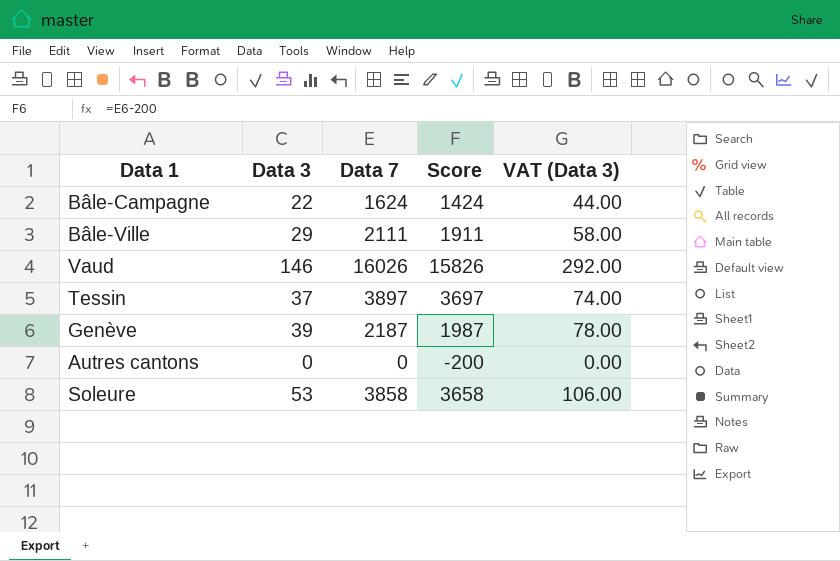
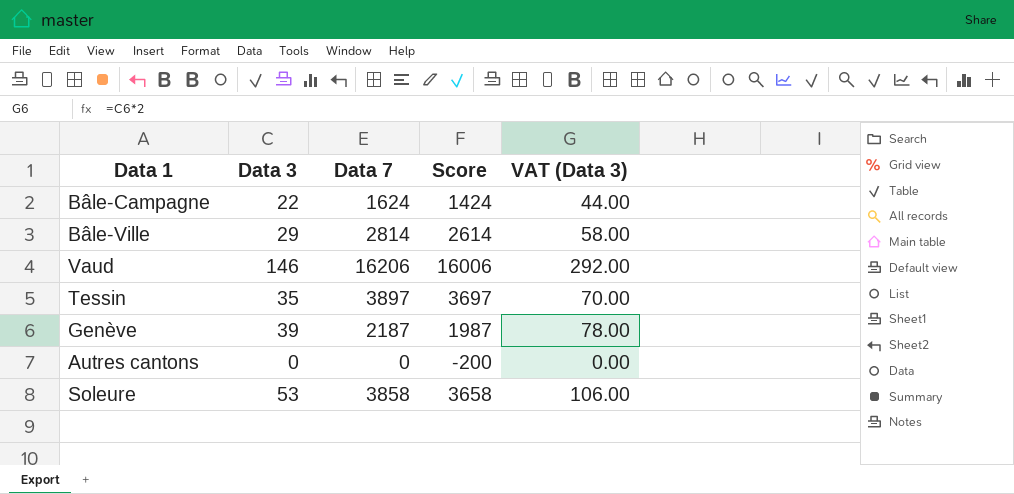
Bâle-Ville | Data 7: 2111 -> 2814
Bâle-Ville | Score: 1911 -> 2614
Vaud | Data 7: 16026 -> 16206
Vaud | Score: 15826 -> 16006
Tessin | Data 3: 37 -> 35
Tessin | VAT (Data 3): 74.00 -> 70.00

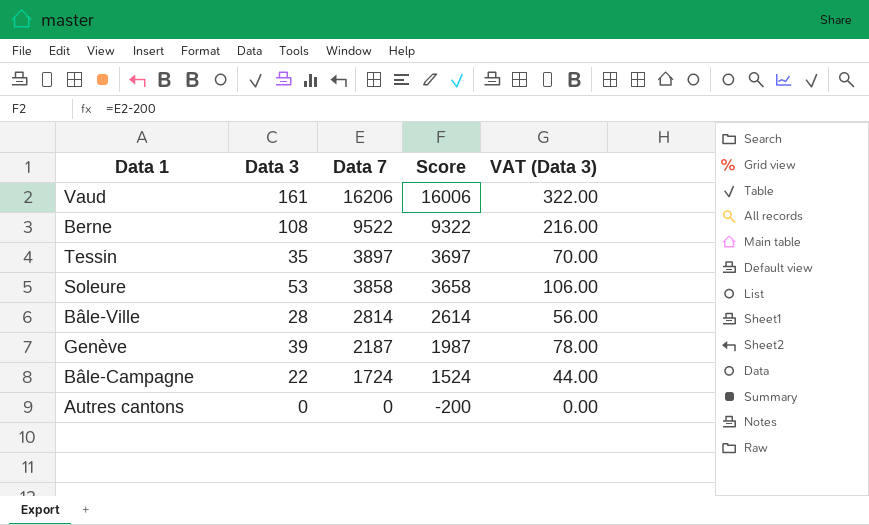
row order: none -> Data 7 descending
Vaud | Data 3: 146 -> 161
Vaud | VAT (Data 3): 292.00 -> 322.00
row Berne: none -> 108 | 9522 | 9322 | 216.00
Bâle-Ville | Data 3: 29 -> 28
Bâle-Ville | VAT (Data 3): 58.00 -> 56.00
Bâle-Campagne | Data 7: 1624 -> 1724
Bâle-Campagne | Score: 1424 -> 1524

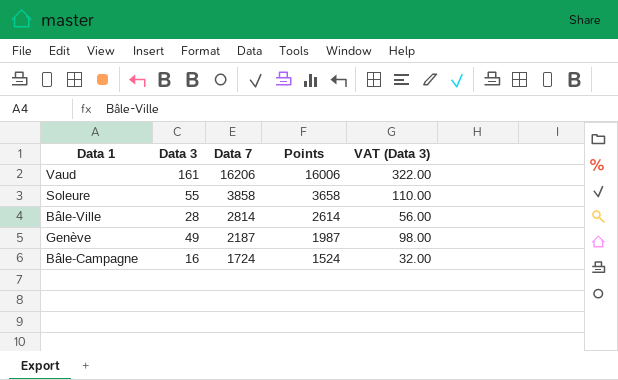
column name: Score -> Points
row Berne: 108 | 9522 | 9322 | 216.00 -> none
row Tessin: 35 | 3897 | 3697 | 70.00 -> none
row Autres cantons: 0 | 0 | -200 | 0.00 -> none
Soleure | Data 3: 53 -> 55
Soleure | VAT (Data 3): 106.00 -> 110.00
Genève | Data 3: 39 -> 49
Genève | VAT (Data 3): 78.00 -> 98.00
Bâle-Campagne | Data 3: 22 -> 16
Bâle-Campagne | VAT (Data 3): 44.00 -> 32.00

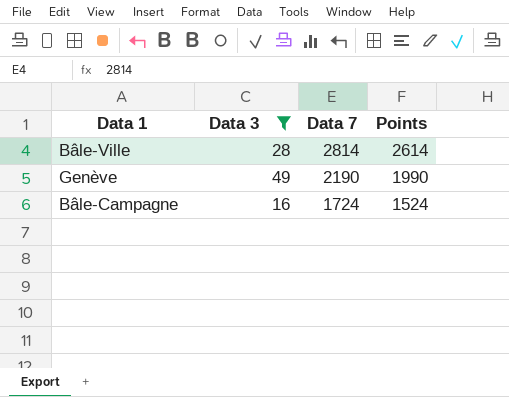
filter: none -> Data 3 <= 49
column VAT (Data 3) | formula: [Data 3] * 2 -> none
Genève | Data 7: 2187 -> 2190
Genève | Points: 1987 -> 1990

